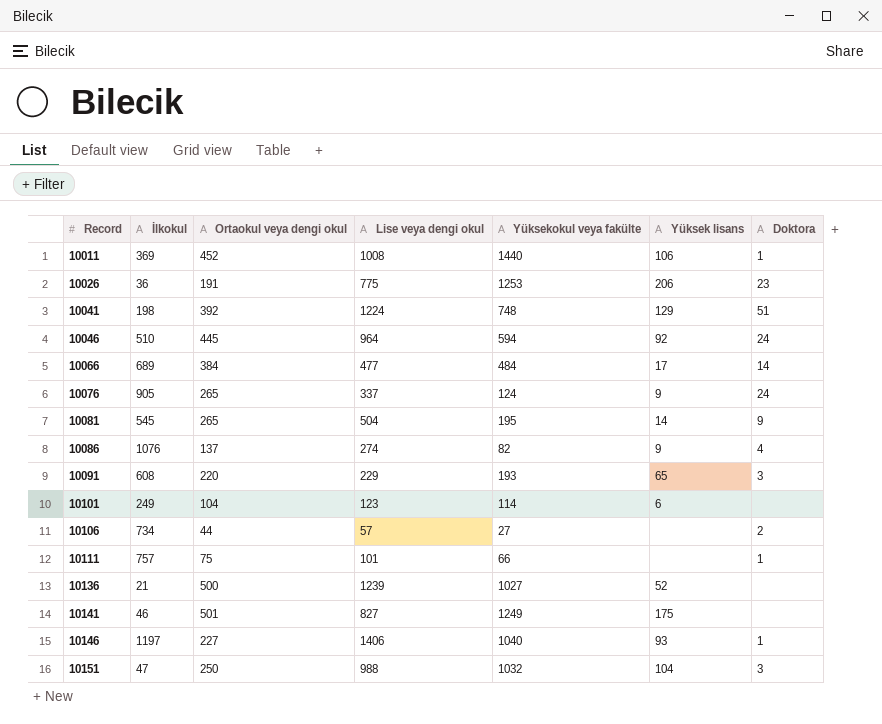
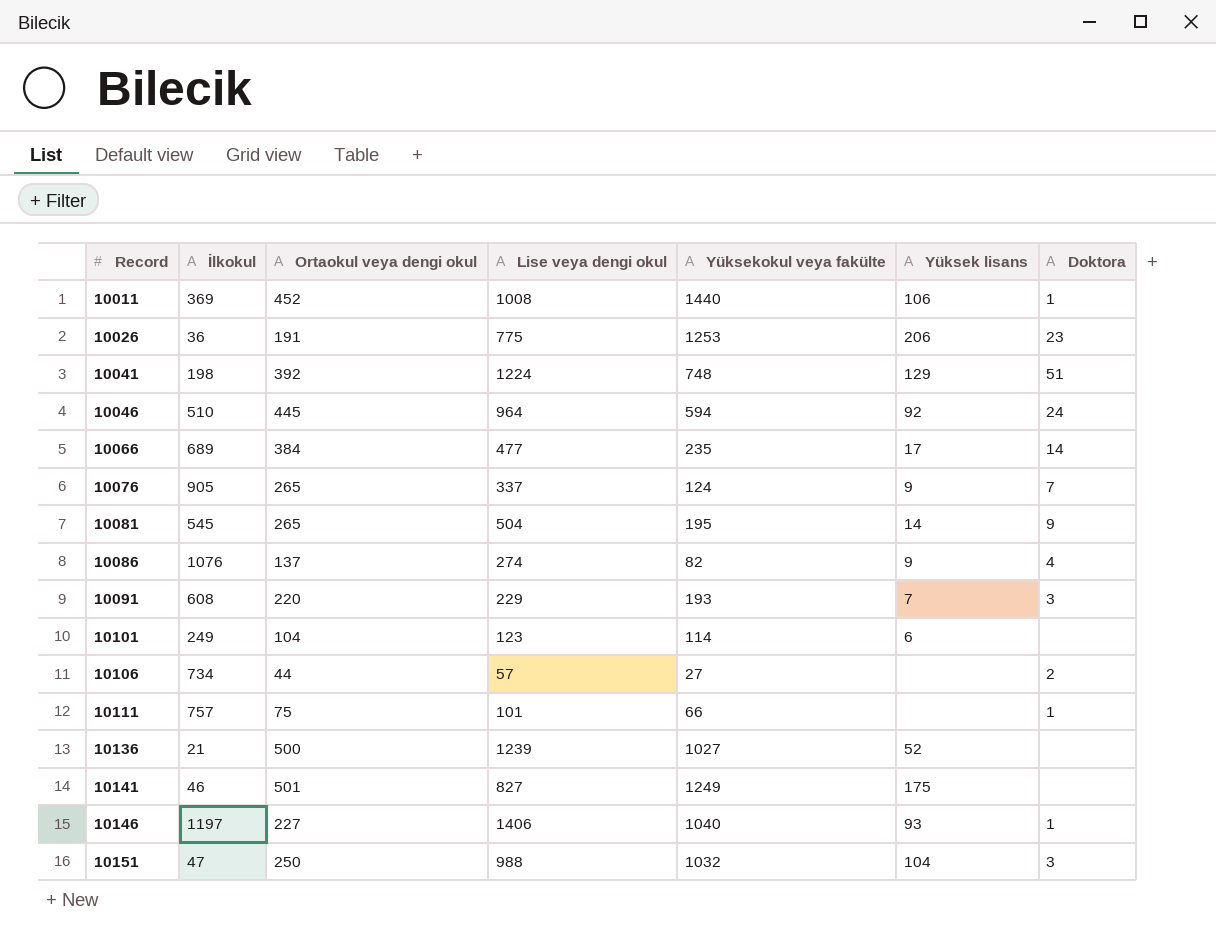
10066 | Yüksekokul veya fakülte: 484 -> 235
10076 | Doktora: 24 -> 7
10091 | Yüksek lisans: 65 -> 7

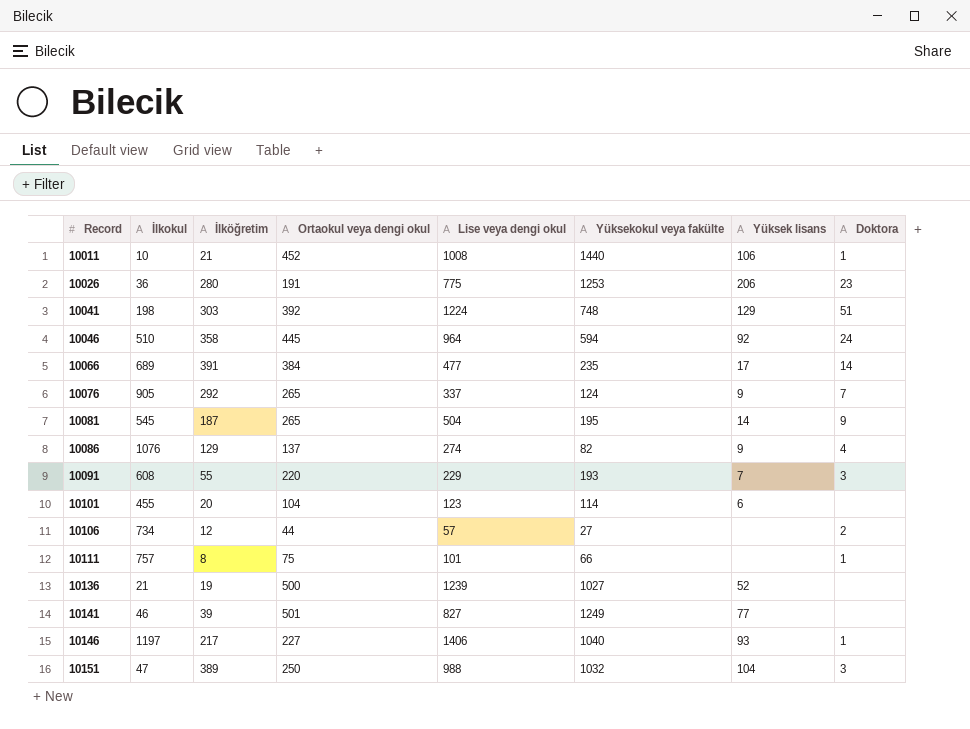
column İlköğretim | position: none -> 3
10011 | İlkokul: 369 -> 10
10101 | İlkokul: 249 -> 455
10141 | Yüksek lisans: 175 -> 77

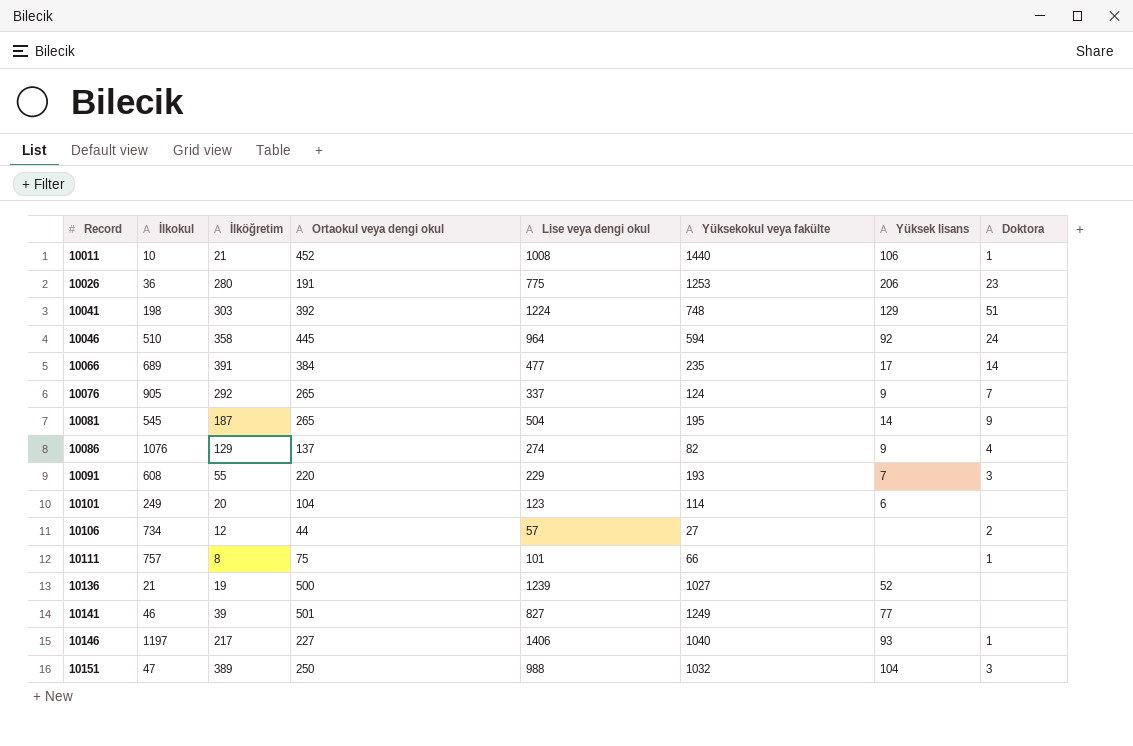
10101 | İlkokul: 455 -> 249

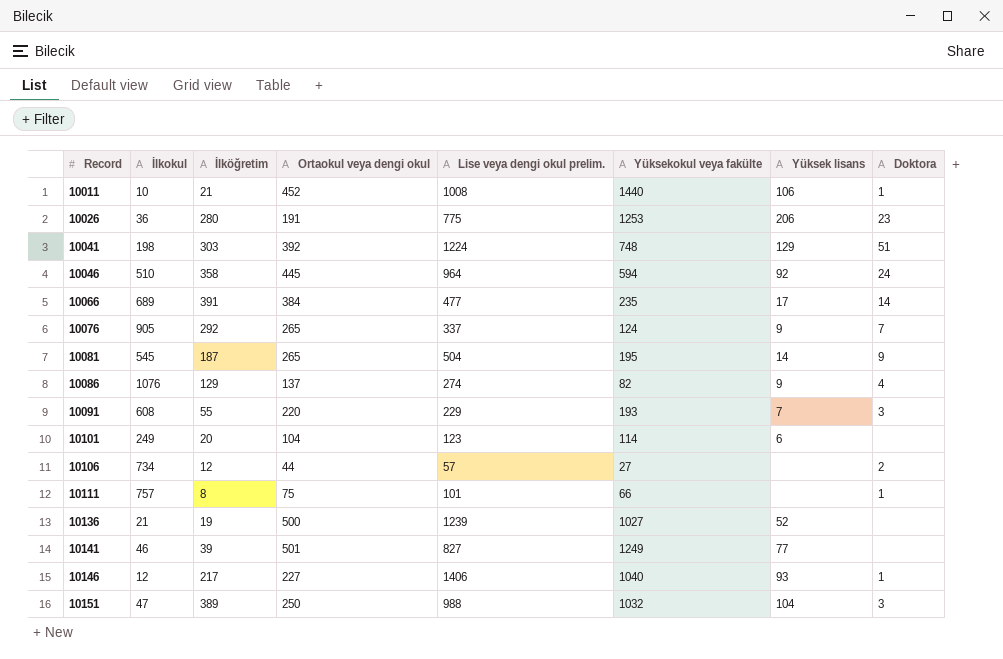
column name: Lise veya dengi okul -> Lise veya dengi okul prelim.
10146 | İlkokul: 1197 -> 12

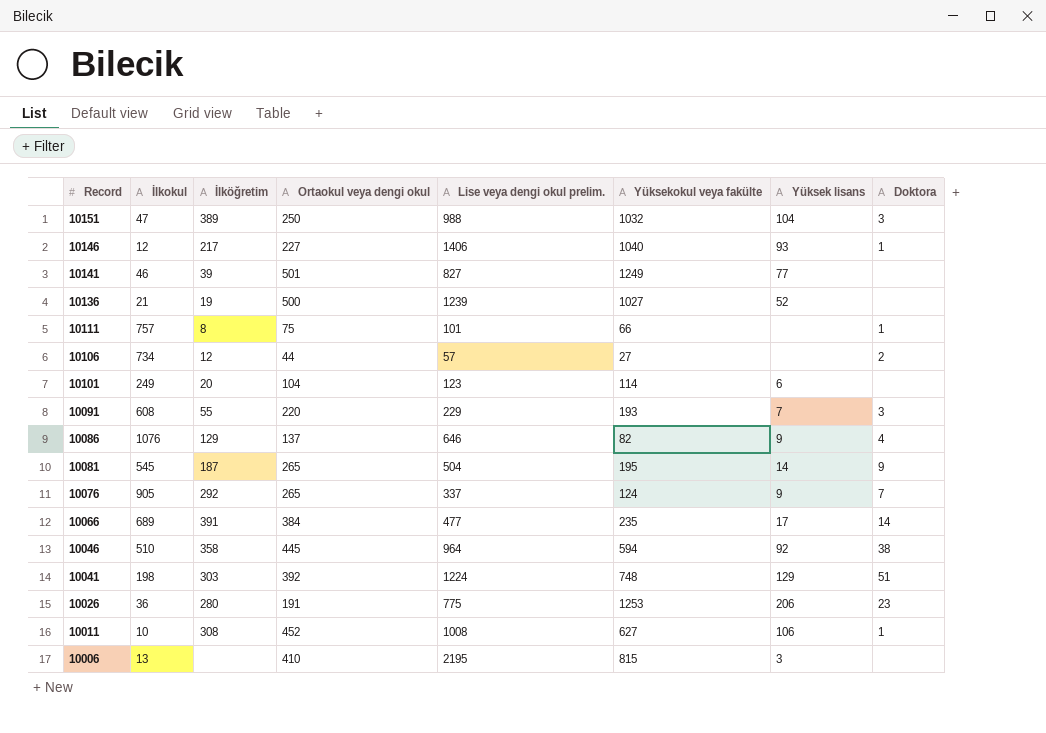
row order: Record ascending -> Record descending
10086 | Lise veya dengi okul prelim.: 274 -> 646
10046 | Doktora: 24 -> 38
10011 | İlköğretim: 21 -> 308
10011 | Yüksekokul veya fakülte: 1440 -> 627
row 10006: none -> 13 | none | 410 | 2195 | 815 | 3 | none

